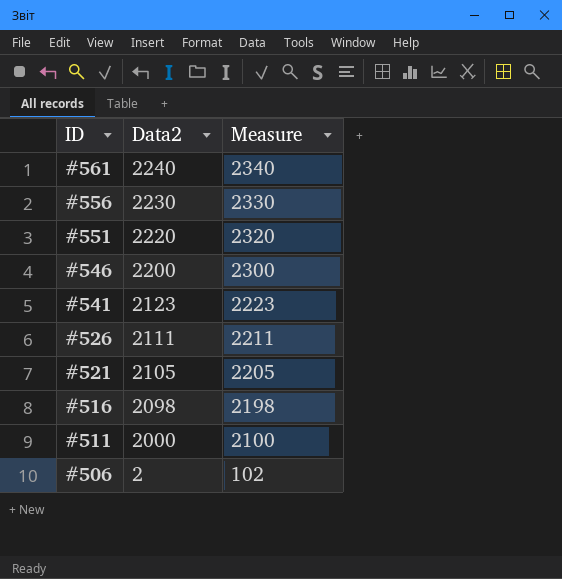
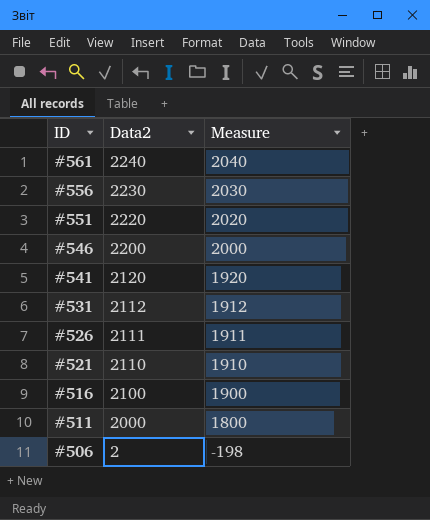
column Measure | formula: [Data2] + 100 -> [Data2] - 200
#541 | Data2: 2123 -> 2120
row #531: none -> 2112 | 1912
#521 | Data2: 2105 -> 2110
#516 | Data2: 2098 -> 2100

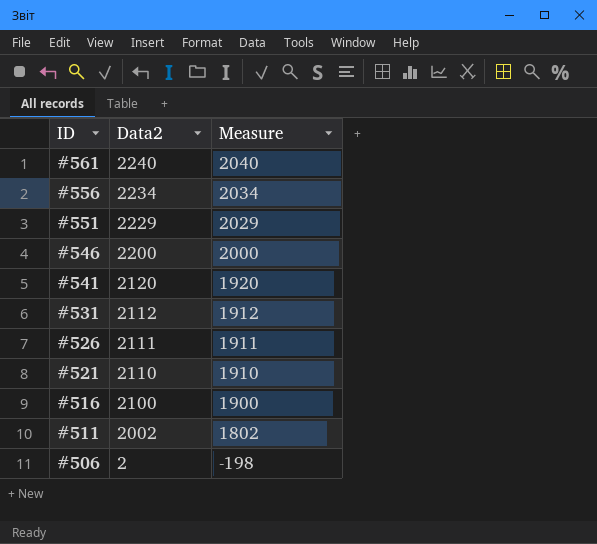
#556 | Data2: 2230 -> 2234
#556 | Measure: 2030 -> 2034
#551 | Data2: 2220 -> 2229
#551 | Measure: 2020 -> 2029
#511 | Data2: 2000 -> 2002
#511 | Measure: 1800 -> 1802

